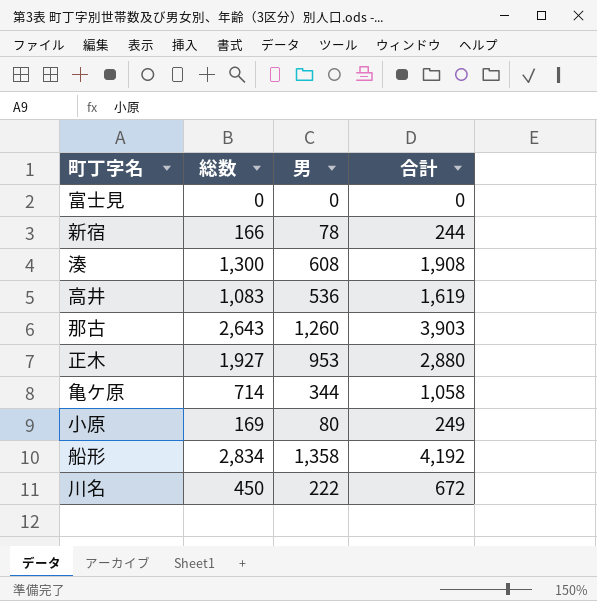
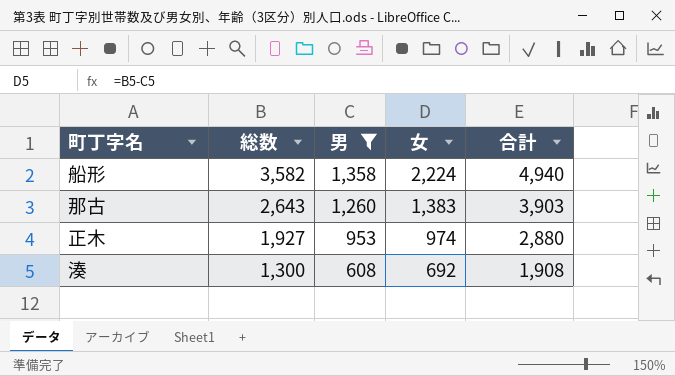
filter: none -> 男 >= 608
row order: none -> 総数 descending
column 女 | formula: none -> [総数] - [男]
船形 | 総数: 2,834 -> 3,582
船形 | 合計: 4,192 -> 4,940

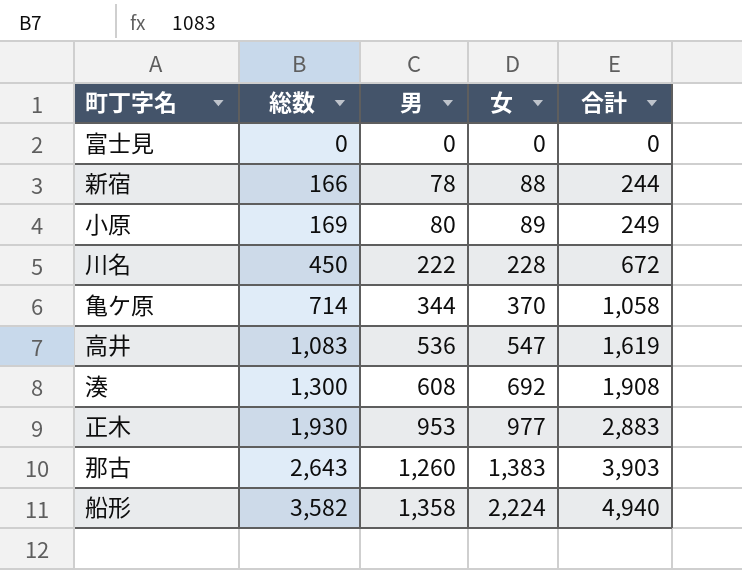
filter: 男 >= 608 -> none
row order: 総数 descending -> 総数 ascending
正木 | 総数: 1,927 -> 1,930
正木 | 女: 974 -> 977
正木 | 合計: 2,880 -> 2,883

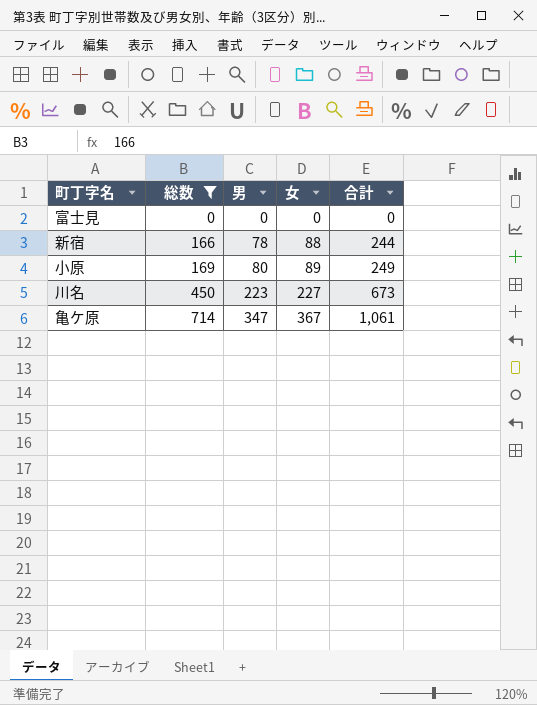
filter: none -> 総数 <= 714
川名 | 男: 222 -> 223
川名 | 女: 228 -> 227
川名 | 合計: 672 -> 673
亀ケ原 | 男: 344 -> 347
亀ケ原 | 女: 370 -> 367
亀ケ原 | 合計: 1,058 -> 1,061

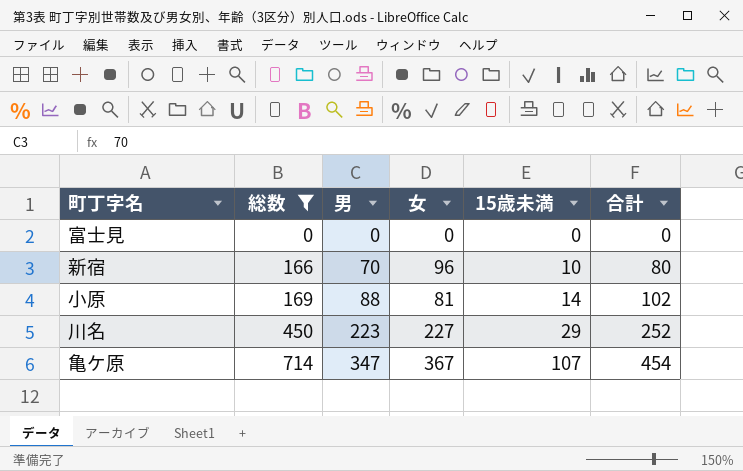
column 15歳未満 | position: none -> 5
column 合計 | formula: [総数] + [男] -> [男] + [15歳未満]
新宿 | 男: 78 -> 70
新宿 | 女: 88 -> 96
小原 | 男: 80 -> 88
小原 | 女: 89 -> 81

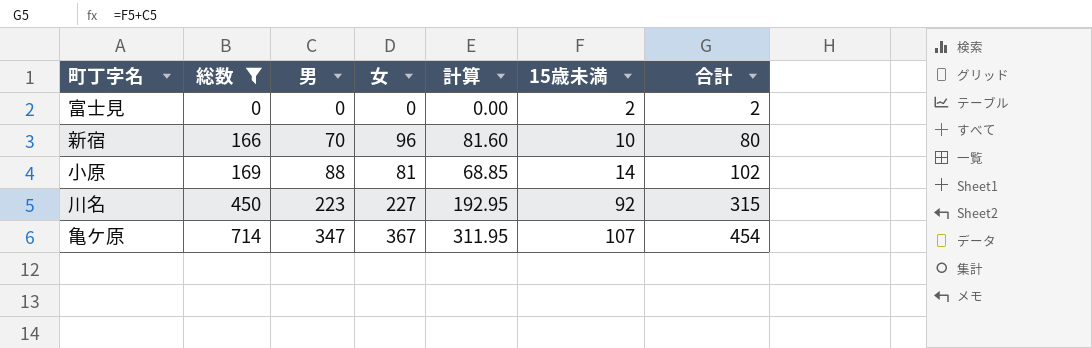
column 計算 | formula: none -> [女] * 0.85
富士見 | 15歳未満: 0 -> 2
富士見 | 合計: 0 -> 2
川名 | 15歳未満: 29 -> 92
川名 | 合計: 252 -> 315

